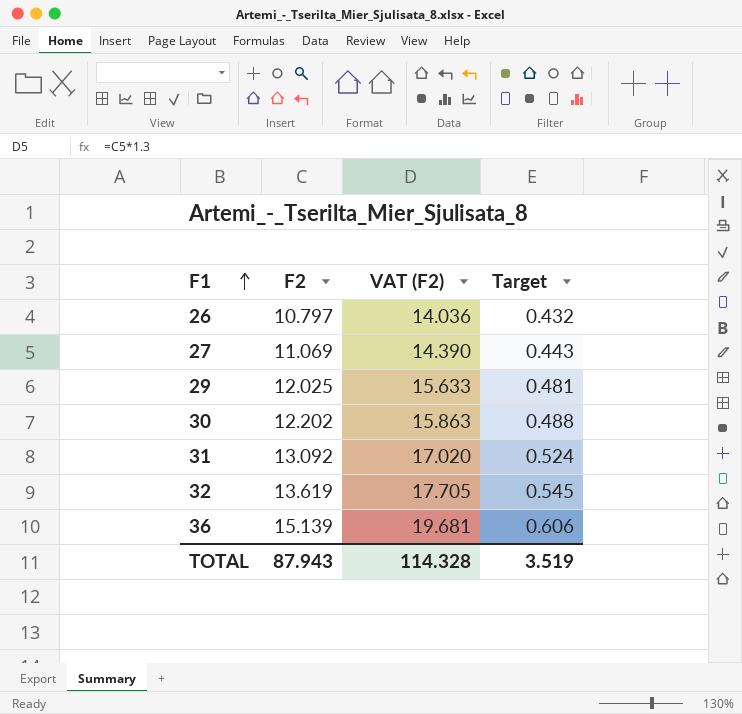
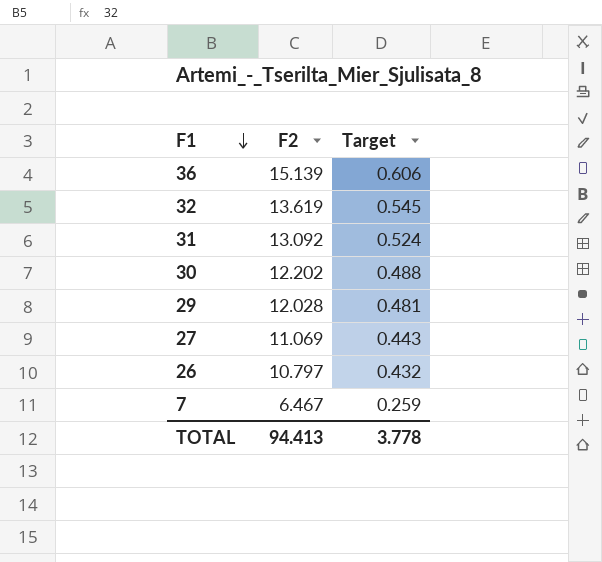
row order: F1 ascending -> F1 descending
column VAT (F2) | formula: [F2] * 1.3 -> none
29 | F2: 12.025 -> 12.028
row 7: none -> 6.467 | 0.259
TOTAL | F2: 87.943 -> 94.413
TOTAL | Target: 3.519 -> 3.778

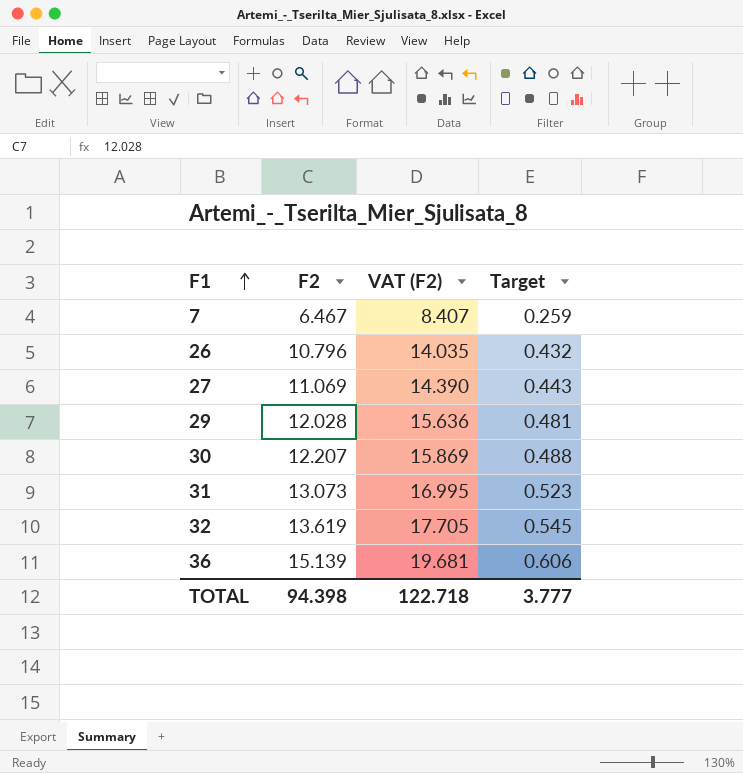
row order: F1 descending -> F1 ascending
column VAT (F2) | formula: none -> [F2] * 1.3
26 | F2: 10.797 -> 10.796
30 | F2: 12.202 -> 12.207
31 | F2: 13.092 -> 13.073
31 | Target: 0.524 -> 0.523
TOTAL | F2: 94.413 -> 94.398
TOTAL | Target: 3.778 -> 3.777

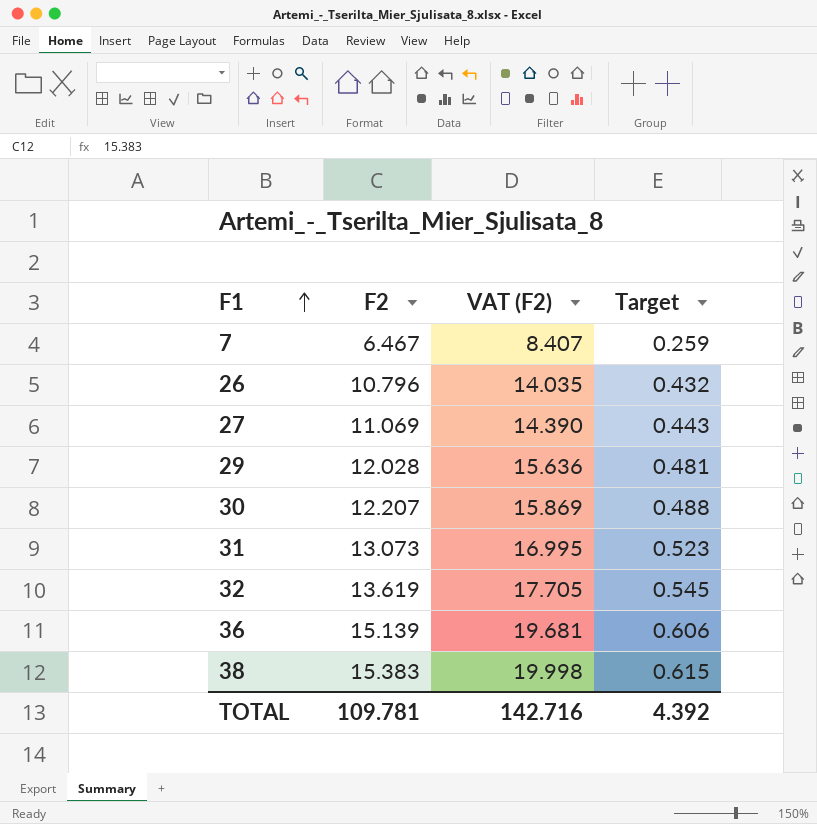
row 38: none -> 15.383 | 19.998 | 0.615
TOTAL | F2: 94.398 -> 109.781
TOTAL | VAT (F2): 122.718 -> 142.716
TOTAL | Target: 3.777 -> 4.392

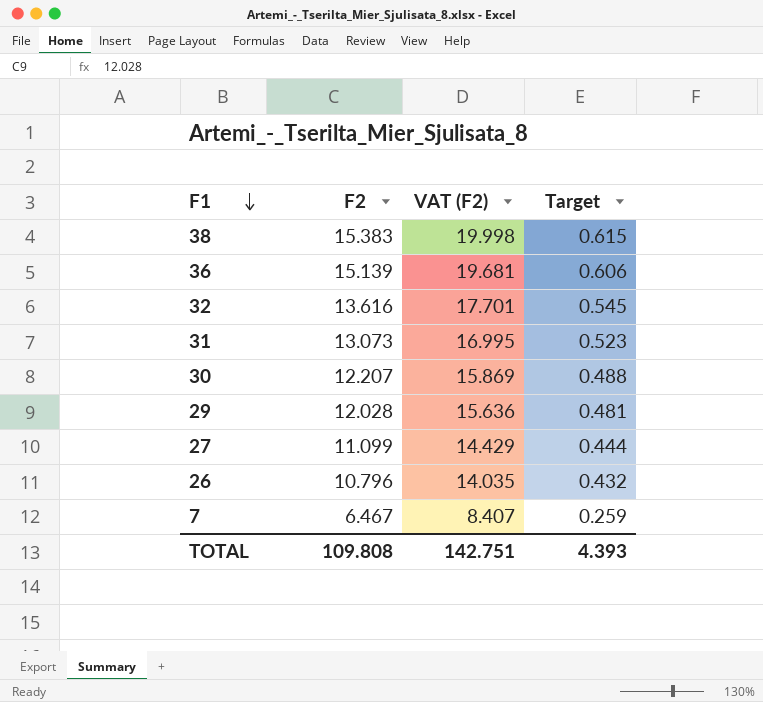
row order: F1 ascending -> F1 descending
32 | F2: 13.619 -> 13.616
32 | VAT (F2): 17.705 -> 17.701
27 | F2: 11.069 -> 11.099
27 | VAT (F2): 14.390 -> 14.429
27 | Target: 0.443 -> 0.444
TOTAL | F2: 109.781 -> 109.808
TOTAL | VAT (F2): 142.716 -> 142.751
TOTAL | Target: 4.392 -> 4.393

